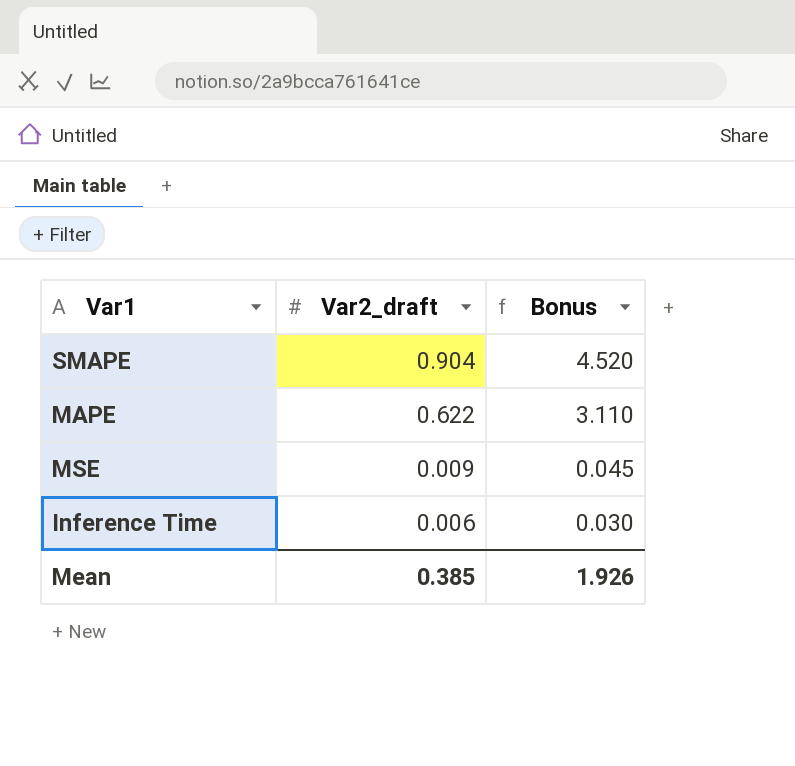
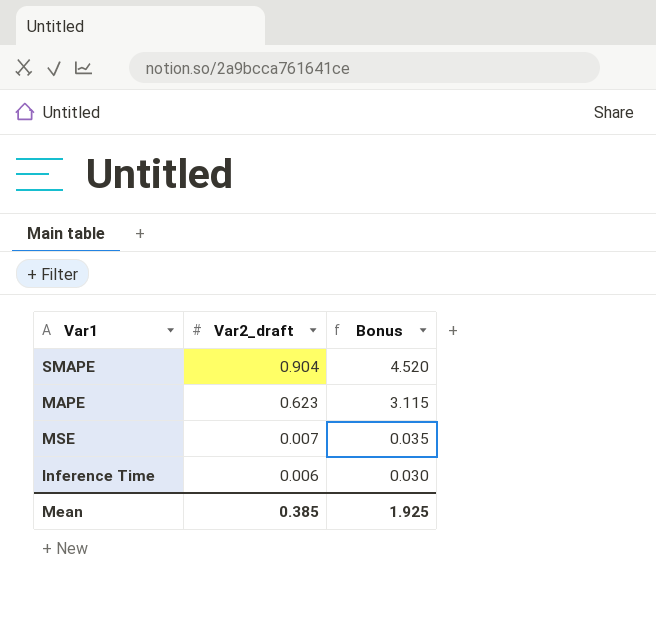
MAPE | Var2_draft: 0.622 -> 0.623
MAPE | Bonus: 3.110 -> 3.115
MSE | Var2_draft: 0.009 -> 0.007
MSE | Bonus: 0.045 -> 0.035
Mean | Bonus: 1.926 -> 1.925

